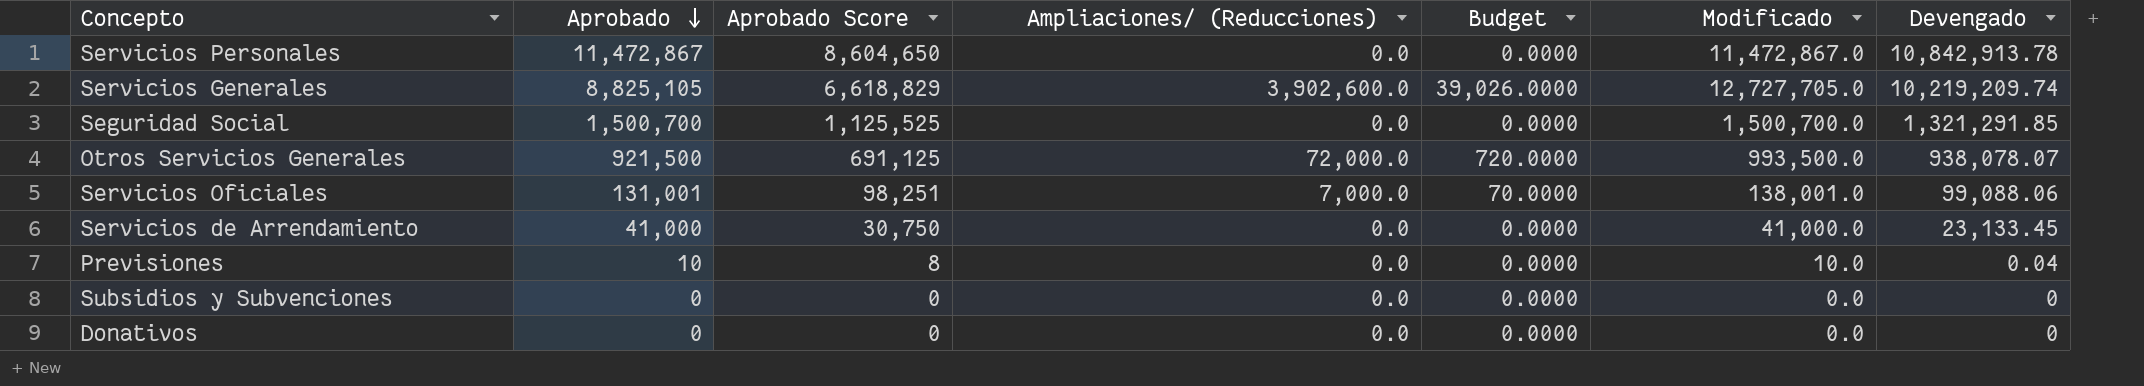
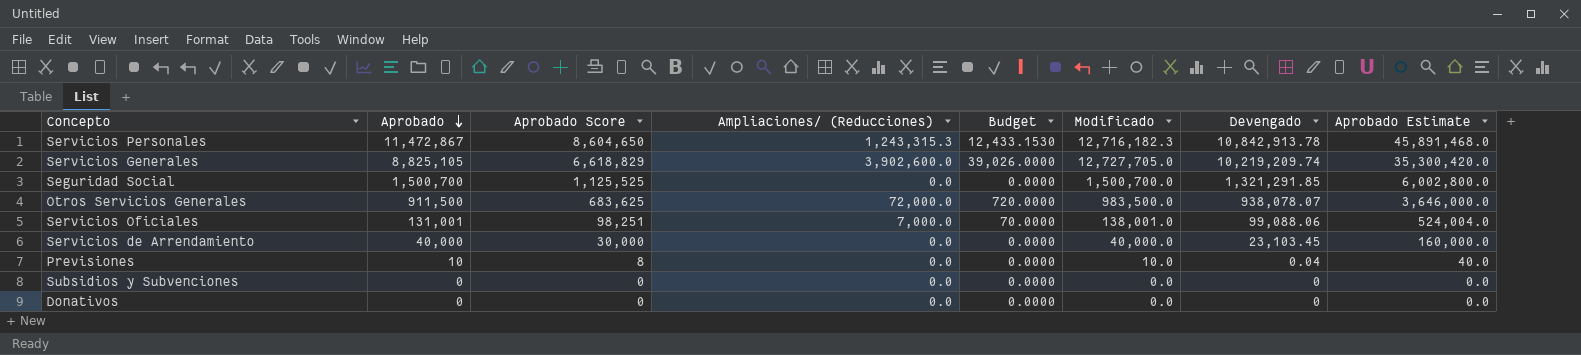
column Aprobado Estimate | formula: none -> [Aprobado] * 4
Servicios Personales | Ampliaciones/ (Reducciones): 0.0 -> 1,243,315.3
Servicios Personales | Budget: 0.0000 -> 12,433.1530
Servicios Personales | Modificado: 11,472,867.0 -> 12,716,182.3
Otros Servicios Generales | Aprobado: 921,500 -> 911,500
Otros Servicios Generales | Aprobado Score: 691,125 -> 683,625
Otros Servicios Generales | Modificado: 993,500.0 -> 983,500.0
Servicios de Arrendamiento | Aprobado: 41,000 -> 40,000
Servicios de Arrendamiento | Aprobado Score: 30,750 -> 30,000
Servicios de Arrendamiento | Modificado: 41,000.0 -> 40,000.0
Servicios de Arrendamiento | Devengado: 23,133.45 -> 23,103.45

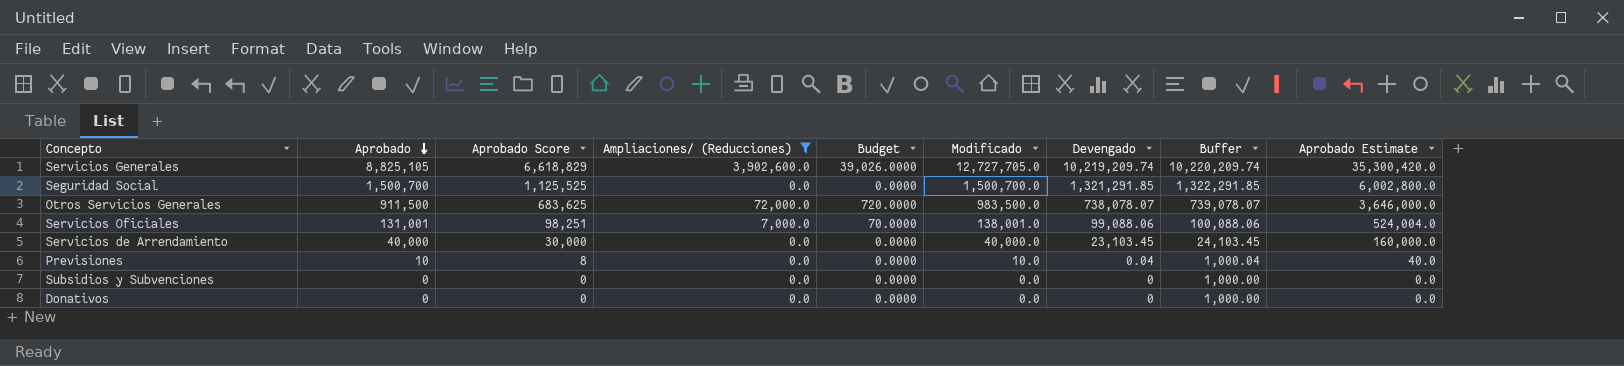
filter: none -> Ampliaciones/ (Reducciones) != 1,243,315.3
column Buffer | formula: none -> [Devengado] + 1000
Otros Servicios Generales | Devengado: 938,078.07 -> 738,078.07

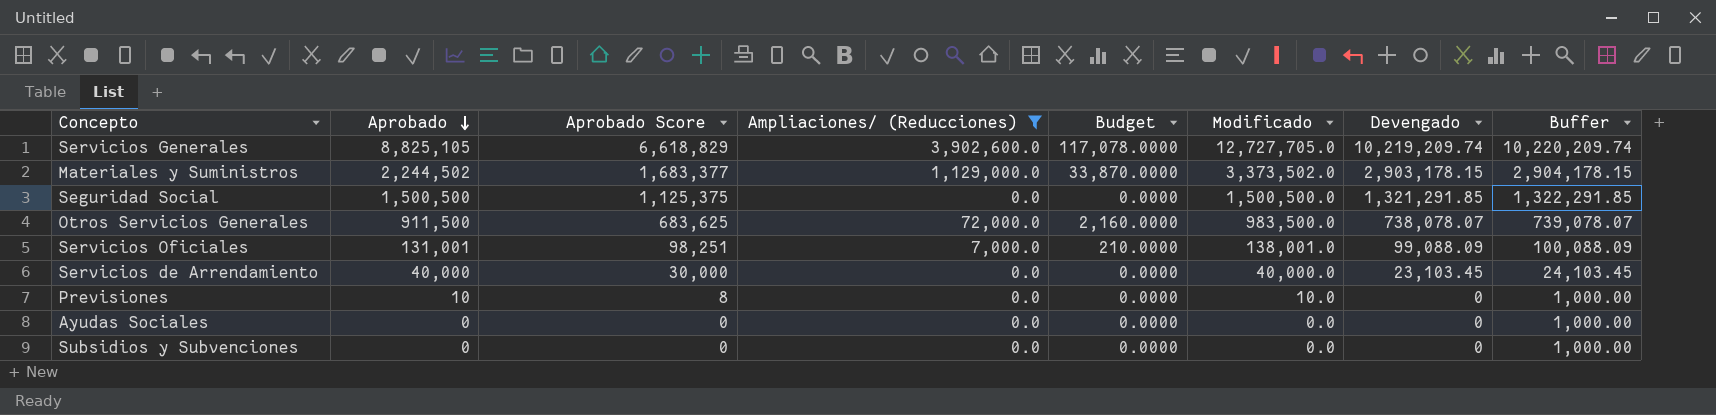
column Aprobado Estimate | formula: [Aprobado] * 4 -> none
column Budget | formula: [Ampliaciones/ (Reducciones)] * 0.01 -> [Ampliaciones/ (Reducciones)] * 0.03
row Donativos: 0 | 0 | 0.0 | 0.0000 | 0.0 | 0 | 1,000.00 | 0.0 -> none
row Materiales y Suministros: none -> 2,244,502 | 1,683,377 | 1,129,000.0 | 33,870.0000 | 3,373,502.0 | 2,903,178.15 | 2,904,178.15
Seguridad Social | Aprobado: 1,500,700 -> 1,500,500
Seguridad Social | Aprobado Score: 1,125,525 -> 1,125,375
Seguridad Social | Modificado: 1,500,700.0 -> 1,500,500.0
Servicios Oficiales | Devengado: 99,088.06 -> 99,088.09
Servicios Oficiales | Buffer: 100,088.06 -> 100,088.09
Previsiones | Devengado: 0.04 -> 0
Previsiones | Buffer: 1,000.04 -> 1,000.00
row Ayudas Sociales: none -> 0 | 0 | 0.0 | 0.0000 | 0.0 | 0 | 1,000.00

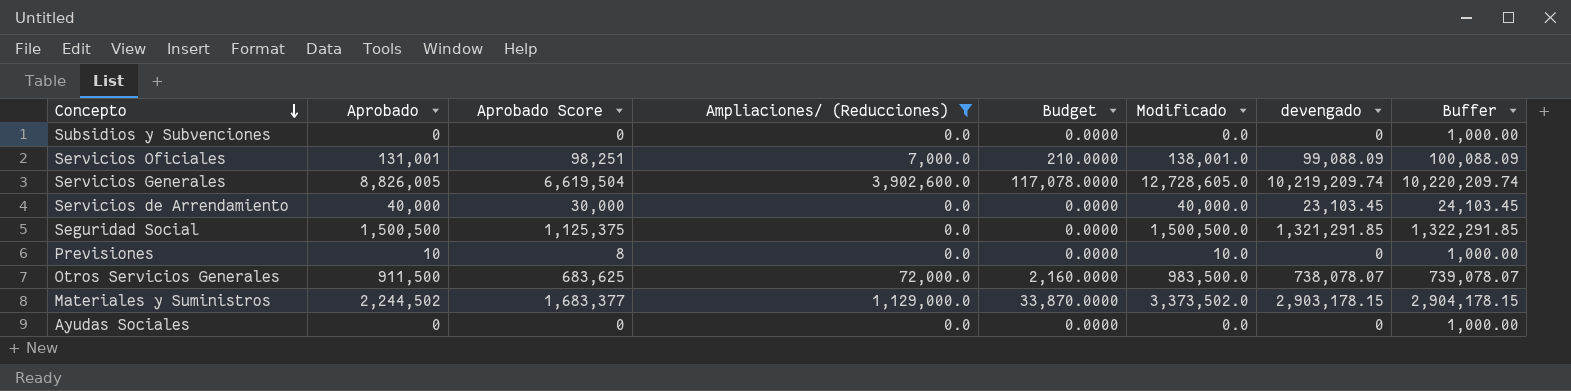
row order: Aprobado descending -> Concepto descending
column name: Devengado -> devengado
Servicios Generales | Aprobado: 8,825,105 -> 8,826,005
Servicios Generales | Aprobado Score: 6,618,829 -> 6,619,504
Servicios Generales | Modificado: 12,727,705.0 -> 12,728,605.0

